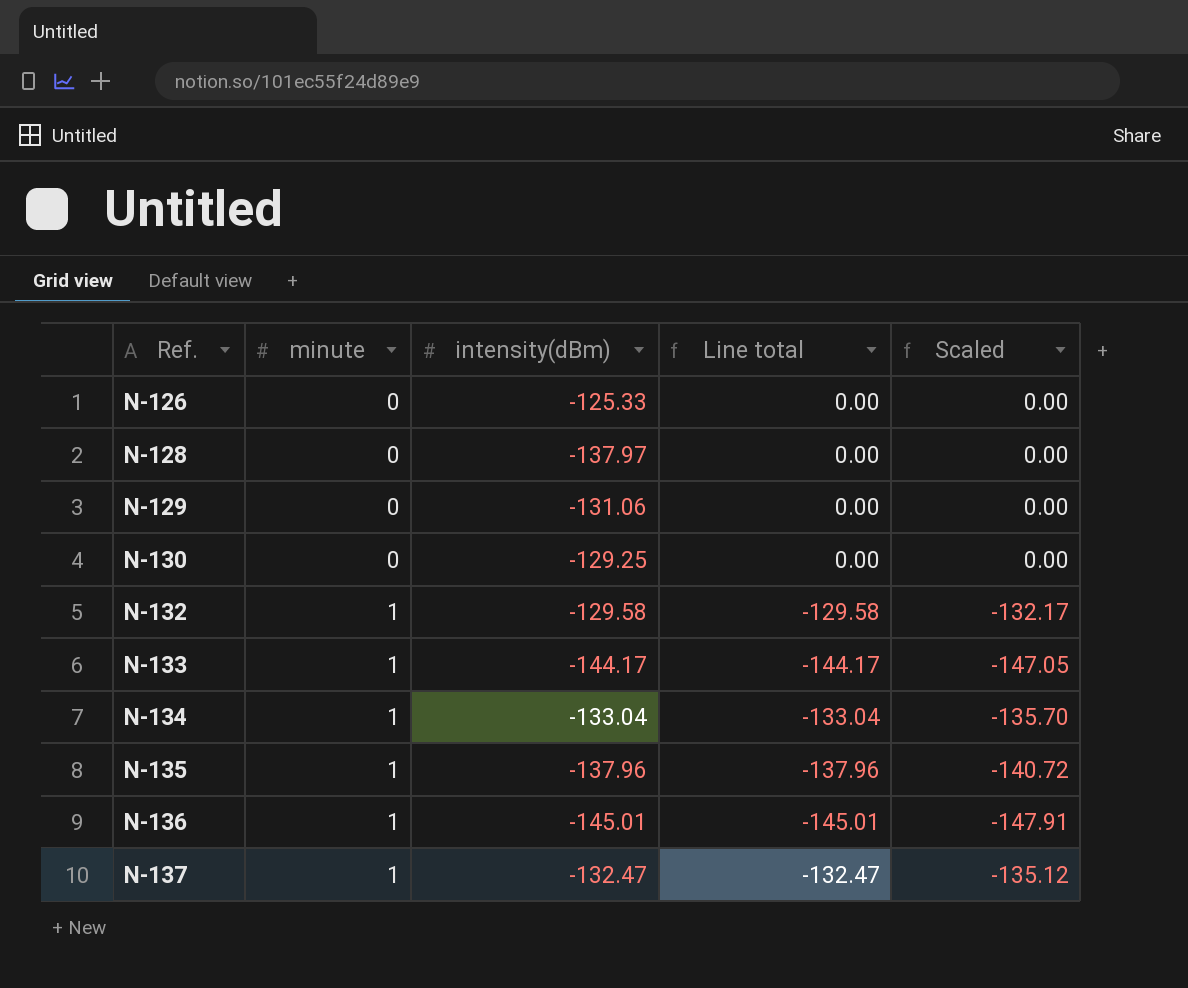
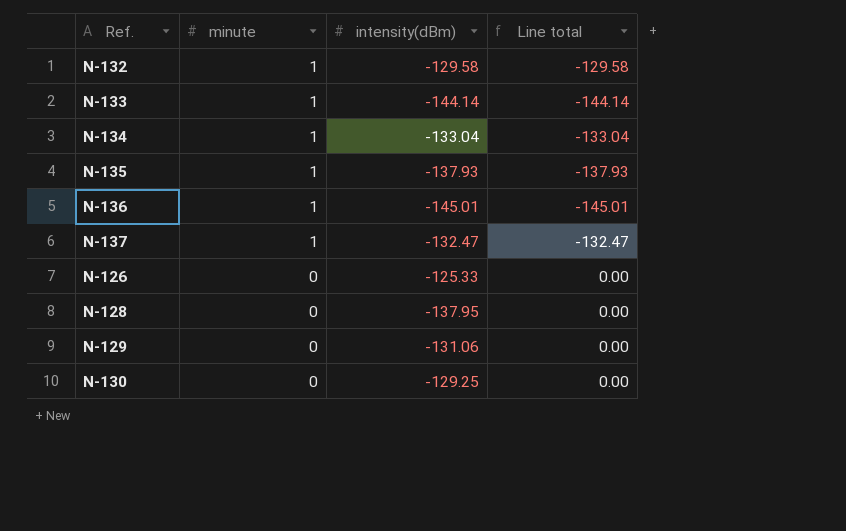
row order: Ref. ascending -> minute descending
column Scaled | formula: [Line total] * 1.02 -> none
N-133 | intensity(dBm): -144.17 -> -144.14
N-133 | Line total: -144.17 -> -144.14
N-135 | intensity(dBm): -137.96 -> -137.93
N-135 | Line total: -137.96 -> -137.93
N-128 | intensity(dBm): -137.97 -> -137.95

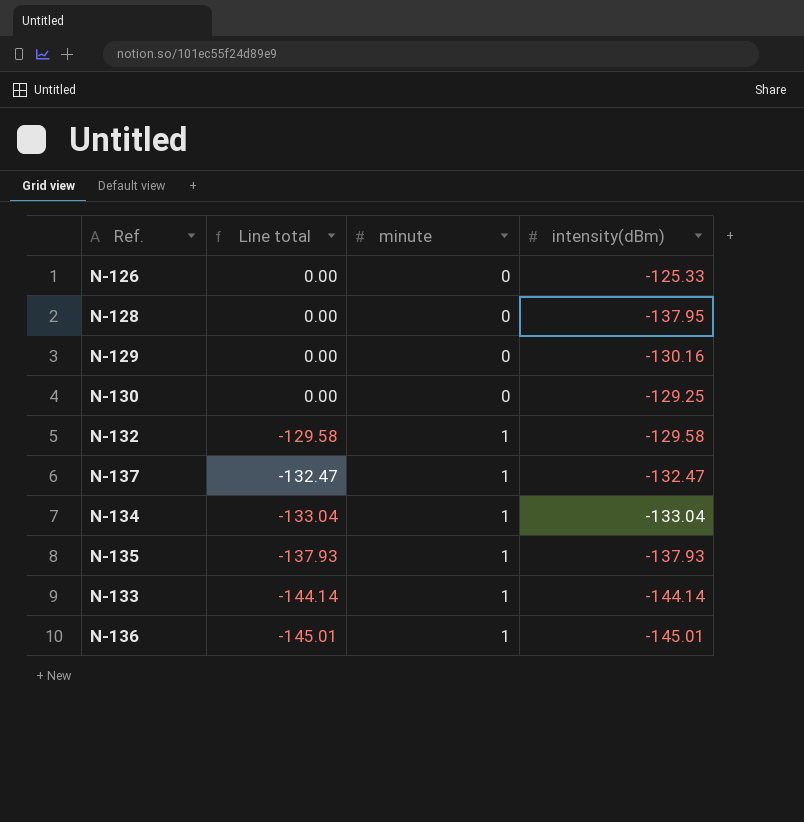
row order: minute descending -> Line total descending
column Line total | position: 4 -> 2
N-129 | intensity(dBm): -131.06 -> -130.16

